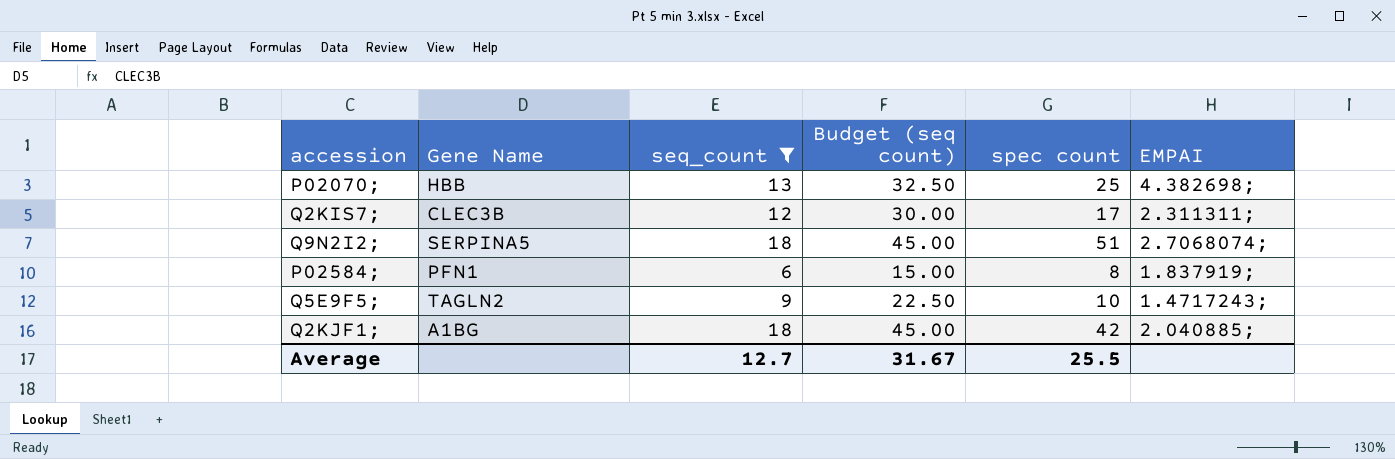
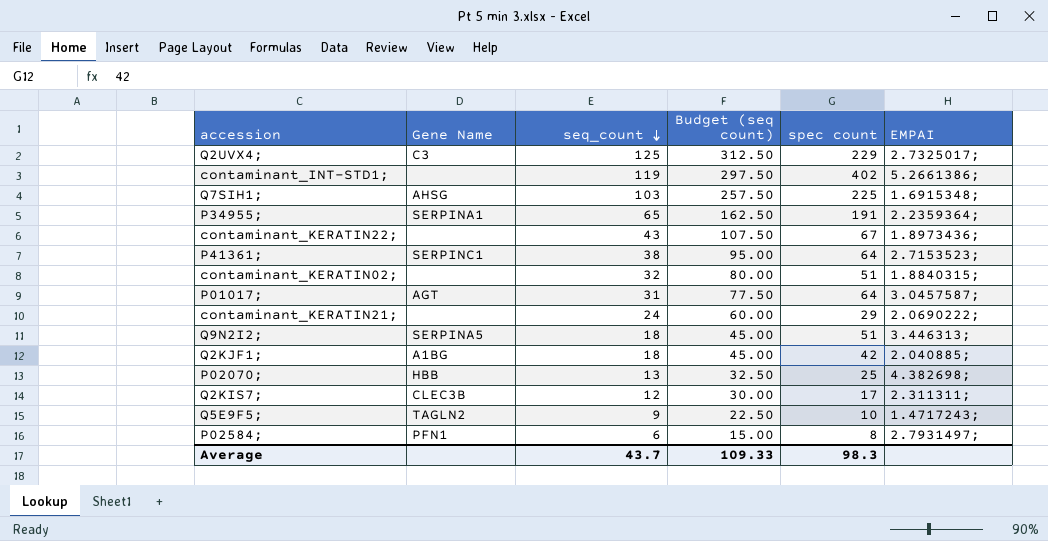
filter: seq_count <= 18 -> none
row order: none -> seq_count descending
Q9N2I2; | EMPAI: 2.7068074; -> 3.446313;
P02584; | EMPAI: 1.837919; -> 2.7931497;
Average | seq_count: 12.7 -> 43.7
Average | Budget (seq count): 31.67 -> 109.33
Average | spec count: 25.5 -> 98.3

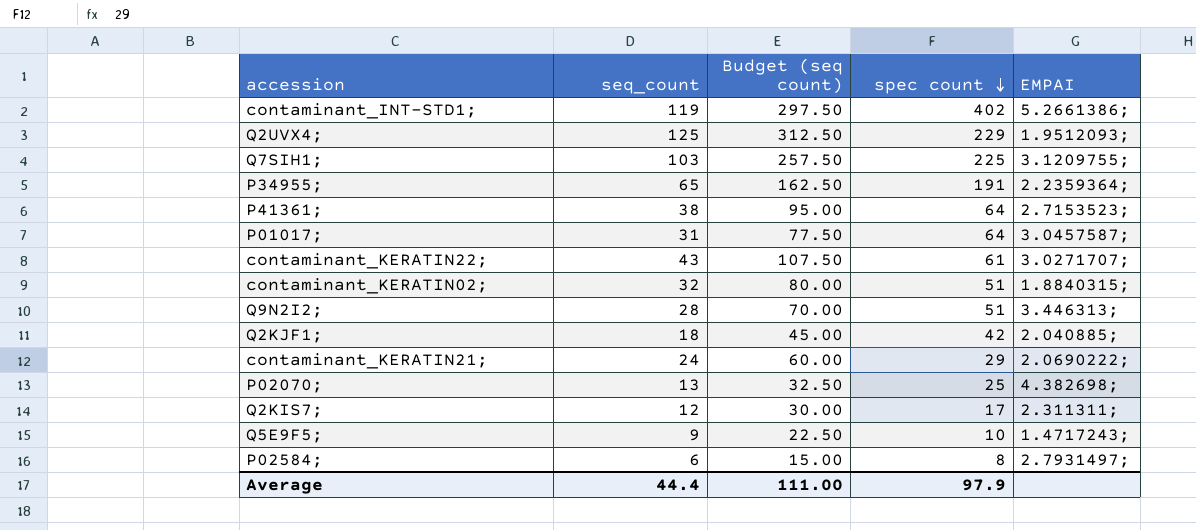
row order: seq_count descending -> spec count descending
column Gene Name | position: 2 -> none
Q2UVX4; | EMPAI: 2.7325017; -> 1.9512093;
Q7SIH1; | EMPAI: 1.6915348; -> 3.1209755;
contaminant_KERATIN22; | spec count: 67 -> 61
contaminant_KERATIN22; | EMPAI: 1.8973436; -> 3.0271707;
Q9N2I2; | seq_count: 18 -> 28
Q9N2I2; | Budget (seq count): 45.00 -> 70.00
Average | seq_count: 43.7 -> 44.4
Average | Budget (seq count): 109.33 -> 111.00
Average | spec count: 98.3 -> 97.9

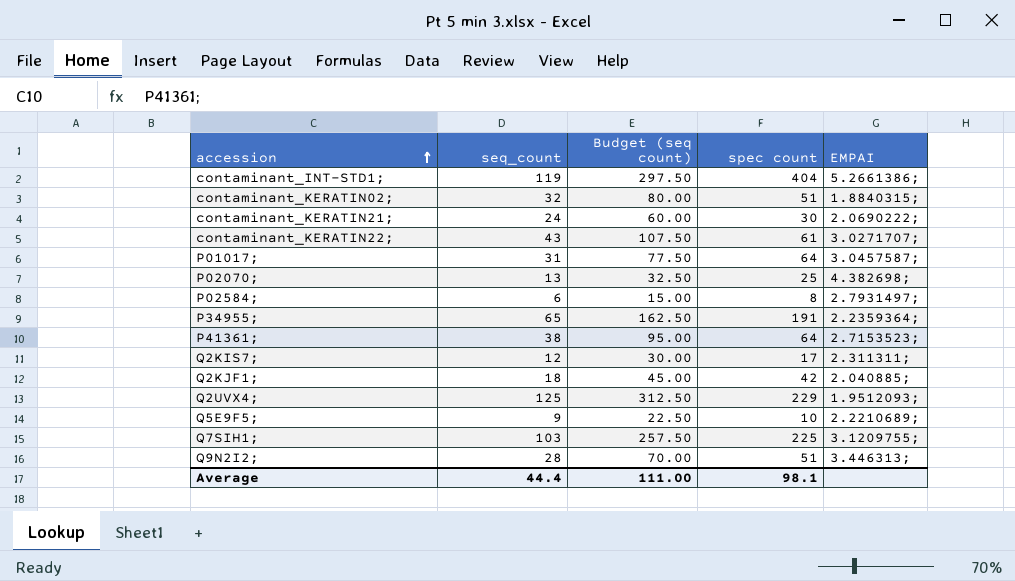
row order: spec count descending -> accession ascending
contaminant_INT-STD1; | spec count: 402 -> 404
contaminant_KERATIN21; | spec count: 29 -> 30
Q5E9F5; | EMPAI: 1.4717243; -> 2.2210689;
Average | spec count: 97.9 -> 98.1

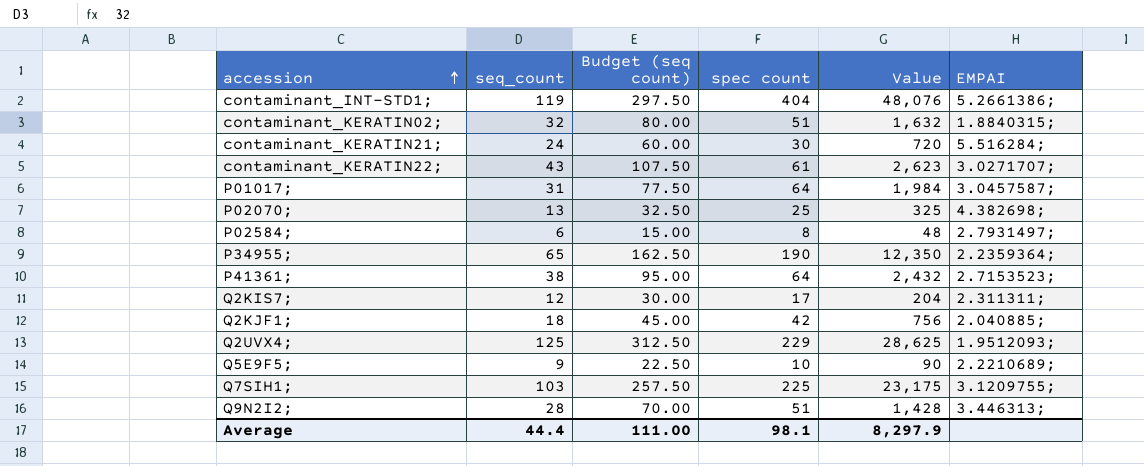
column Value | formula: none -> [seq_count] * [spec count]
contaminant_KERATIN21; | EMPAI: 2.0690222; -> 5.516284;
P34955; | spec count: 191 -> 190

